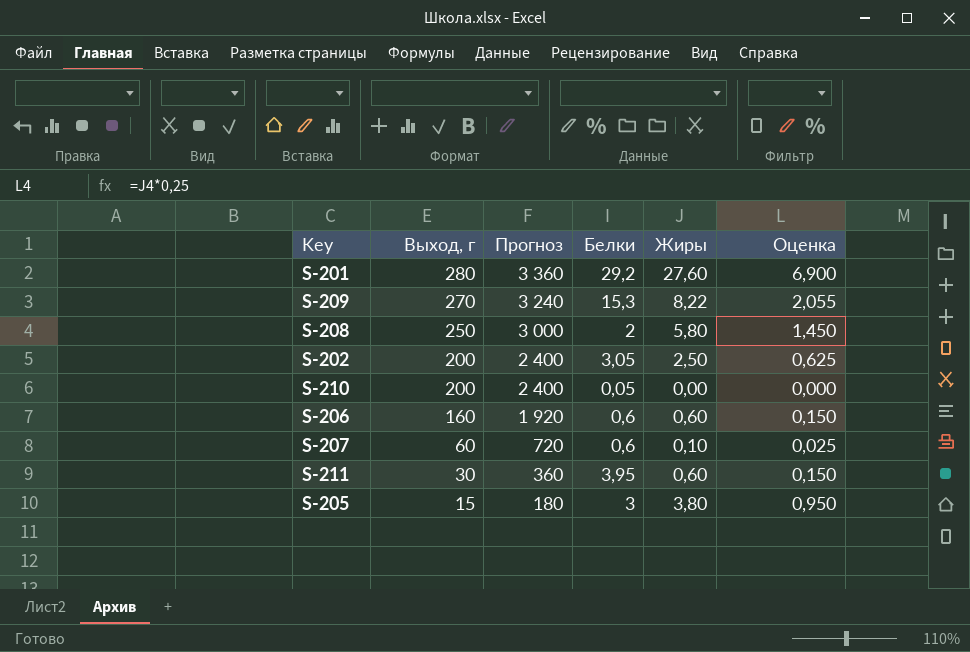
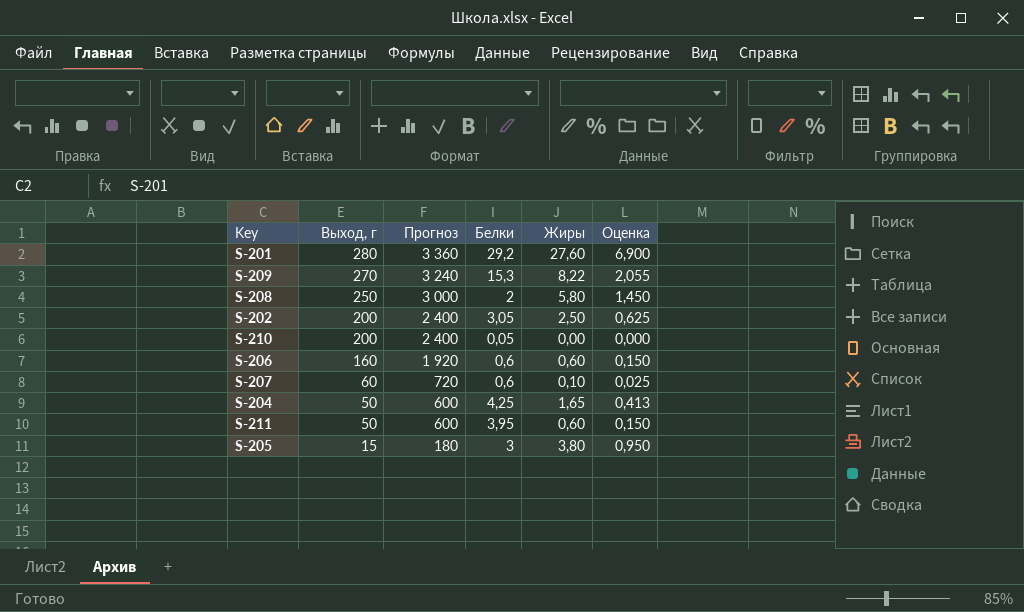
row S-204: none -> 50 | 600 | 4,25 | 1,65 | 0,413
S-211 | Выход, г: 30 -> 50
S-211 | Прогноз: 360 -> 600

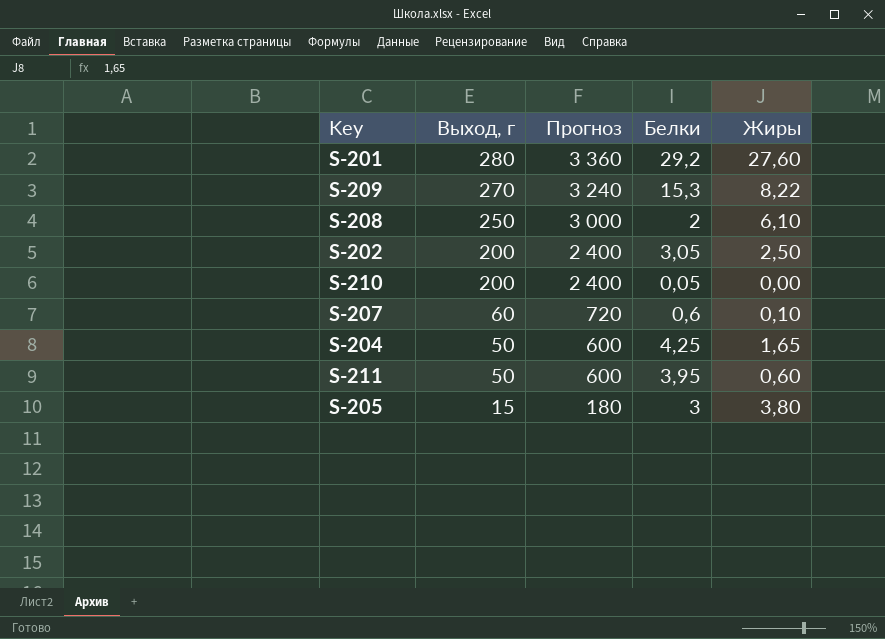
column Оценка | formula: [Жиры] * 0,25 -> none
row S-206: 160 | 1 920 | 0,6 | 0,60 | 0,150 -> none
S-208 | Жиры: 5,80 -> 6,10

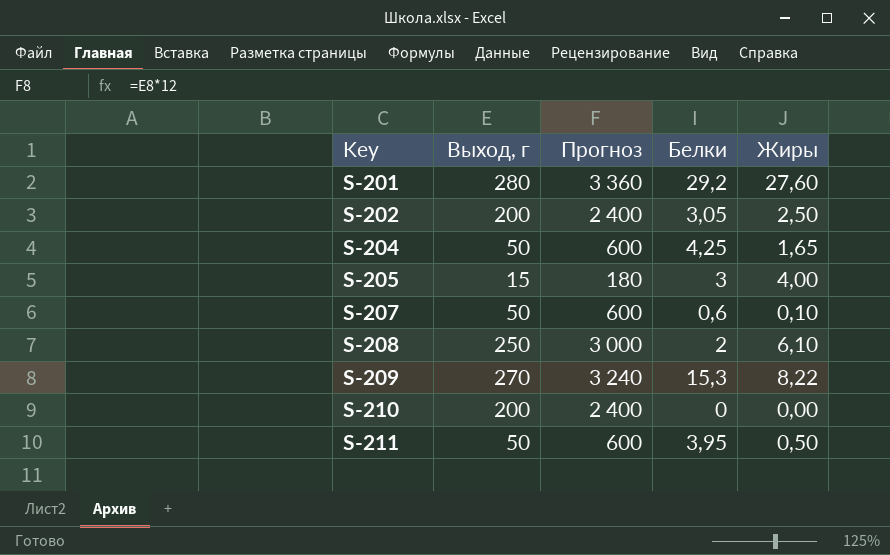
row order: Выход, г descending -> Key ascending
S-205 | Жиры: 3,80 -> 4,00
S-207 | Выход, г: 60 -> 50
S-207 | Прогноз: 720 -> 600
S-210 | Белки: 0,05 -> 0
S-211 | Жиры: 0,60 -> 0,50

